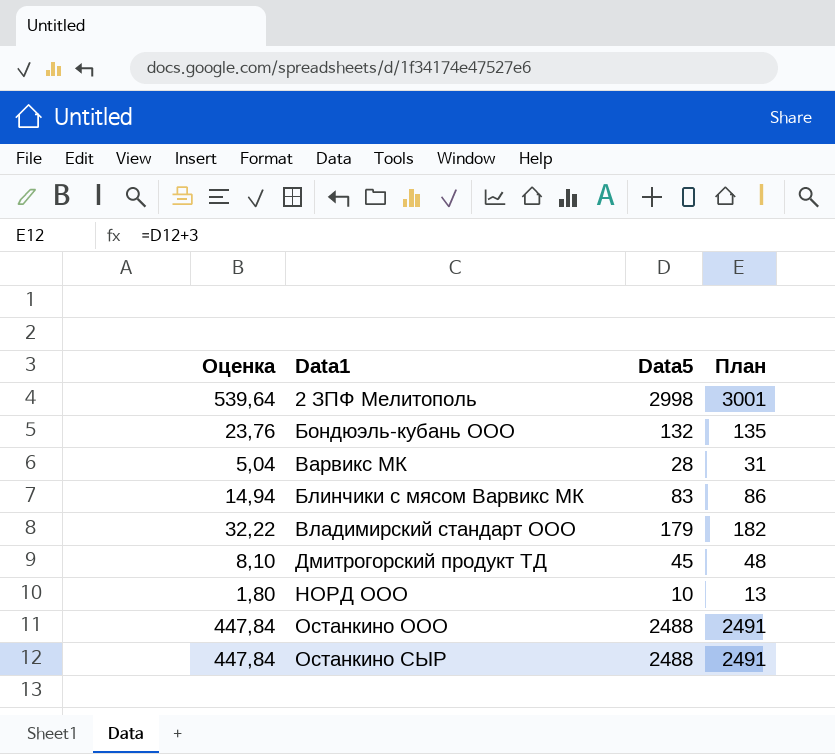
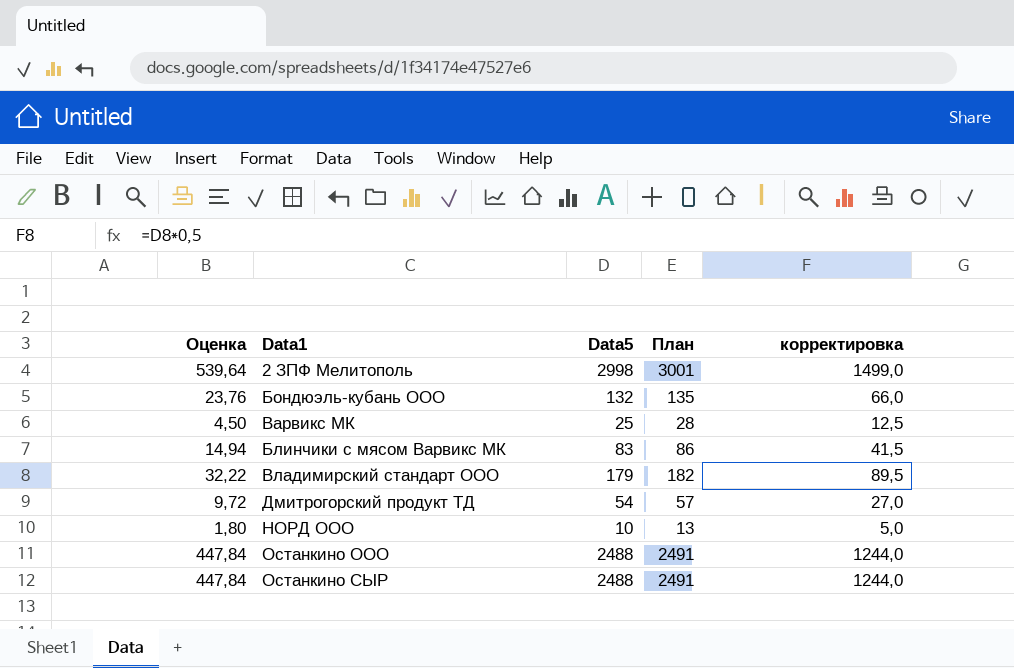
column корректировка | formula: none -> [Data5] * 0,5
Варвикс МК | Оценка: 5,04 -> 4,50
Варвикс МК | Data5: 28 -> 25
Варвикс МК | План: 31 -> 28
Дмитрогорский продукт ТД | Оценка: 8,10 -> 9,72
Дмитрогорский продукт ТД | Data5: 45 -> 54
Дмитрогорский продукт ТД | План: 48 -> 57

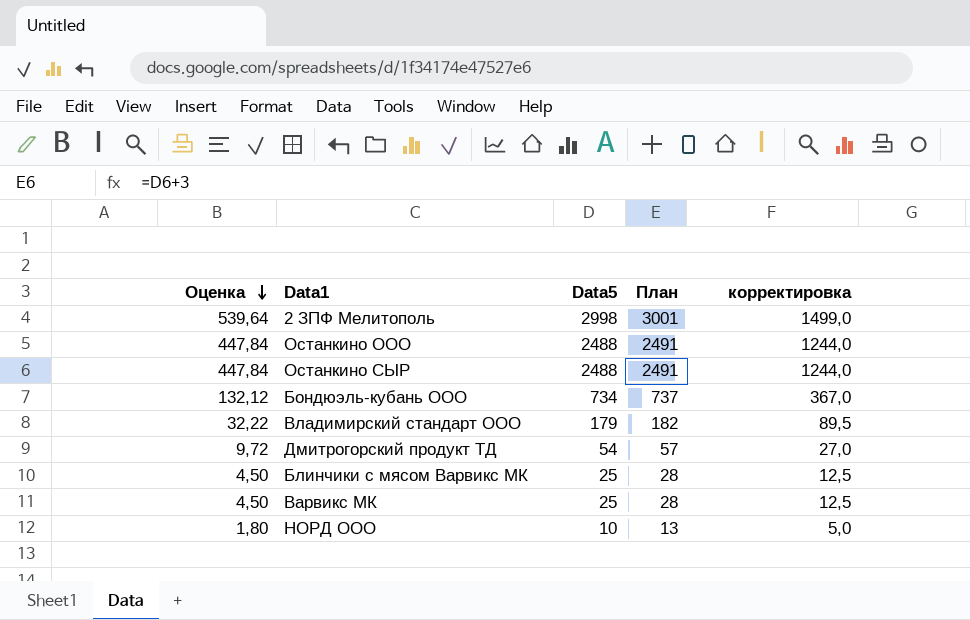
row order: none -> Оценка descending
Бондюэль-кубань ООО | Оценка: 23,76 -> 132,12
Бондюэль-кубань ООО | Data5: 132 -> 734
Бондюэль-кубань ООО | План: 135 -> 737
Бондюэль-кубань ООО | корректировка: 66,0 -> 367,0
Блинчики с мясом Варвикс МК | Оценка: 14,94 -> 4,50
Блинчики с мясом Варвикс МК | Data5: 83 -> 25
Блинчики с мясом Варвикс МК | План: 86 -> 28
Блинчики с мясом Варвикс МК | корректировка: 41,5 -> 12,5

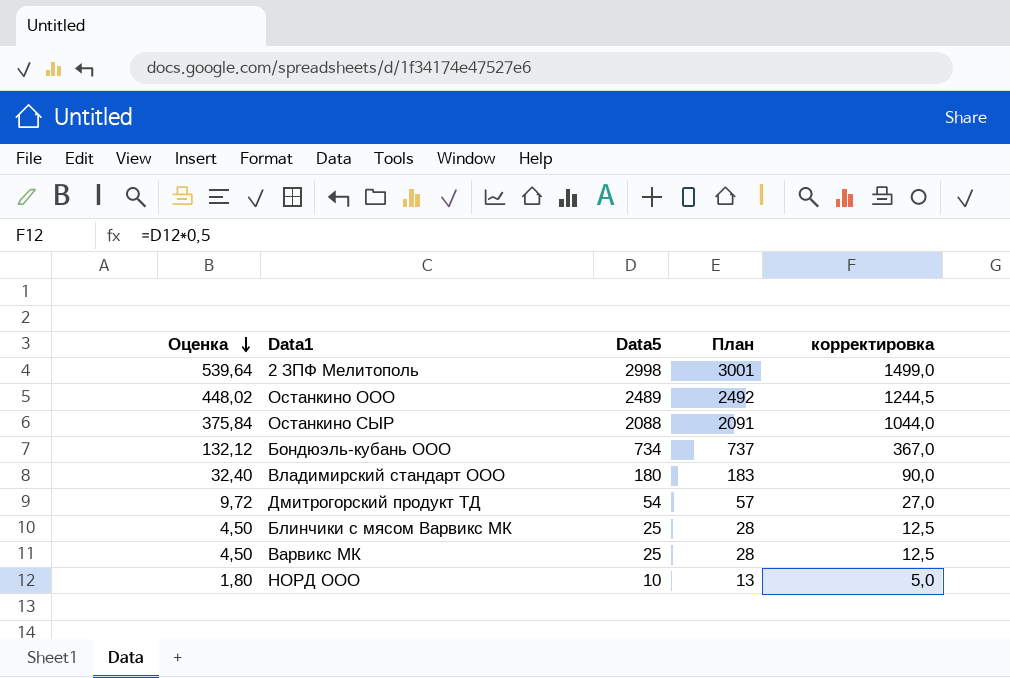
Останкино ООО | Оценка: 447,84 -> 448,02
Останкино ООО | Data5: 2488 -> 2489
Останкино ООО | План: 2491 -> 2492
Останкино ООО | корректировка: 1244,0 -> 1244,5
Останкино СЫР | Оценка: 447,84 -> 375,84
Останкино СЫР | Data5: 2488 -> 2088
Останкино СЫР | План: 2491 -> 2091
Останкино СЫР | корректировка: 1244,0 -> 1044,0
Владимирский стандарт ООО | Оценка: 32,22 -> 32,40
Владимирский стандарт ООО | Data5: 179 -> 180
Владимирский стандарт ООО | План: 182 -> 183
Владимирский стандарт ООО | корректировка: 89,5 -> 90,0

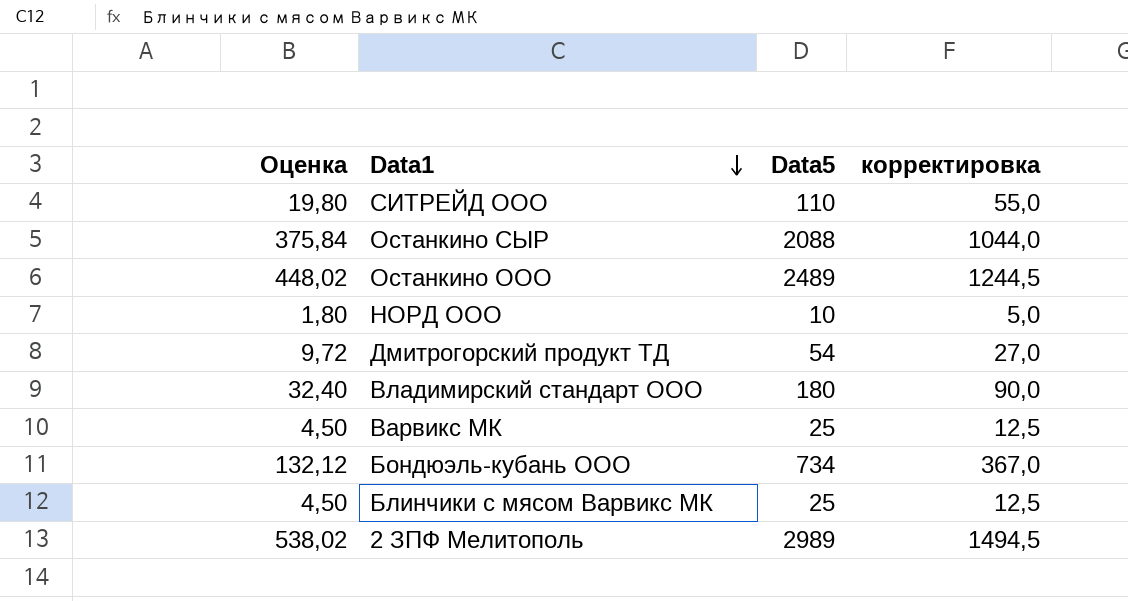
row order: Оценка descending -> Data1 descending
column План | formula: [Data5] + 3 -> none
row СИТРЕЙД ООО: none -> 19,80 | 110 | 55,0
2 ЗПФ Мелитополь | Оценка: 539,64 -> 538,02
2 ЗПФ Мелитополь | Data5: 2998 -> 2989
2 ЗПФ Мелитополь | корректировка: 1499,0 -> 1494,5

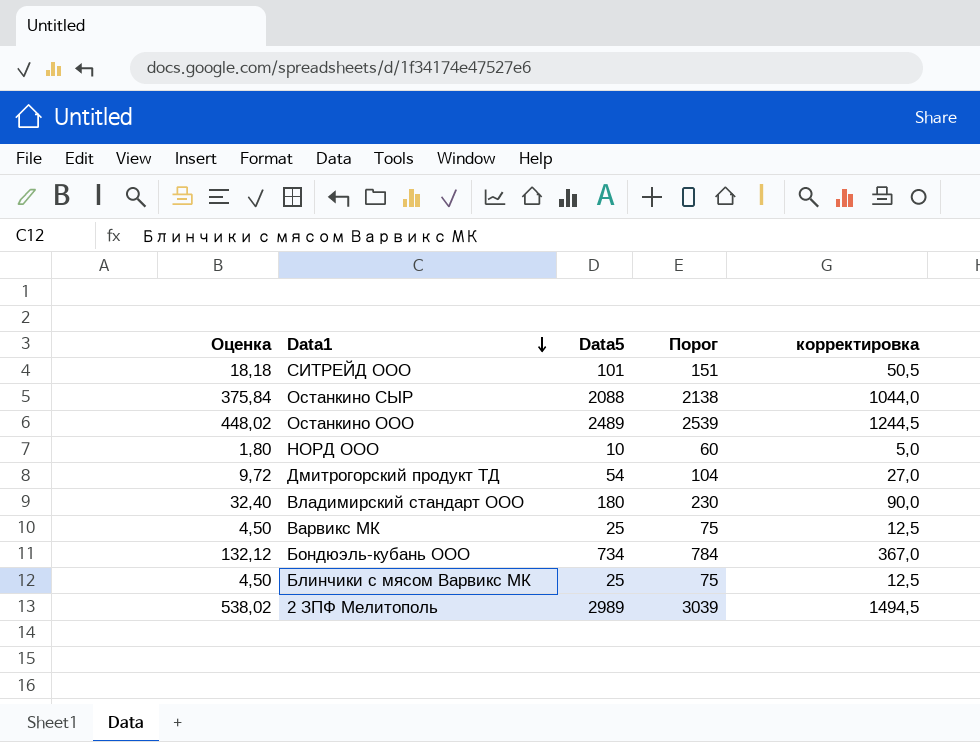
column Порог | formula: none -> [Data5] + 50
СИТРЕЙД ООО | Оценка: 19,80 -> 18,18
СИТРЕЙД ООО | Data5: 110 -> 101
СИТРЕЙД ООО | корректировка: 55,0 -> 50,5

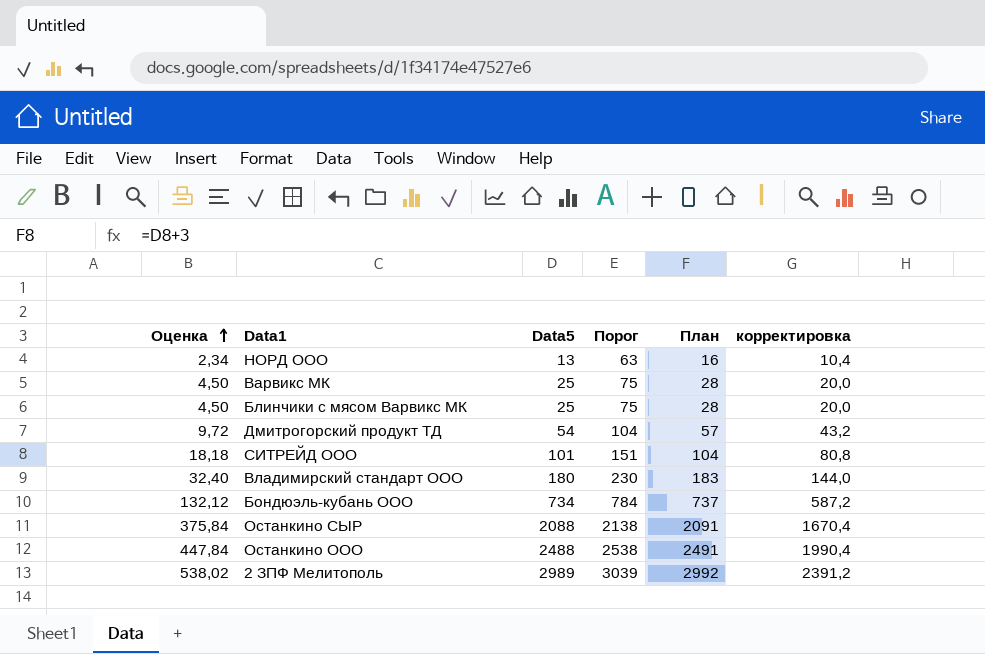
row order: Data1 descending -> Оценка ascending
column План | formula: none -> [Data5] + 3
column корректировка | formula: [Data5] * 0,5 -> [Data5] * 0,8
НОРД ООО | Оценка: 1,80 -> 2,34
НОРД ООО | Data5: 10 -> 13
НОРД ООО | Порог: 60 -> 63
Останкино ООО | Оценка: 448,02 -> 447,84
Останкино ООО | Data5: 2489 -> 2488
Останкино ООО | Порог: 2539 -> 2538

